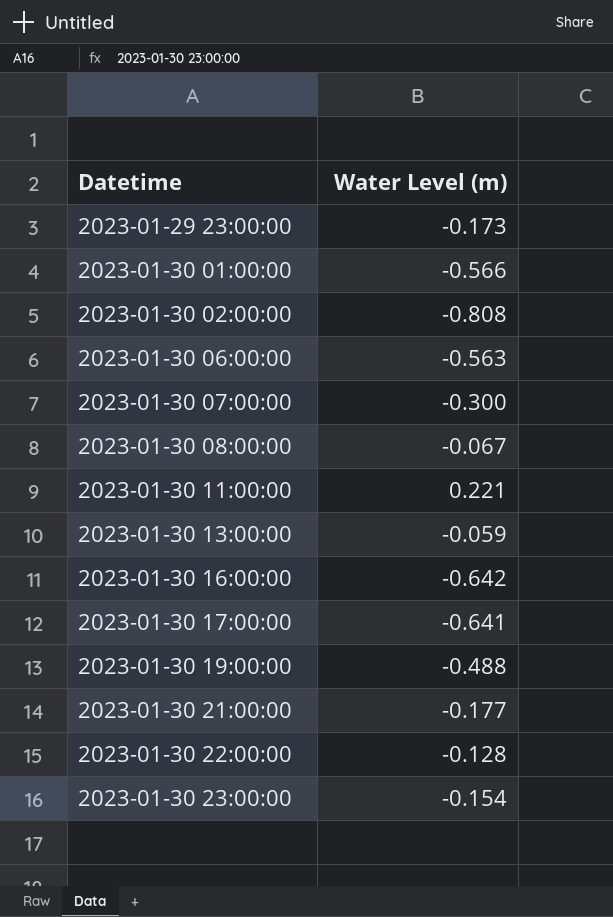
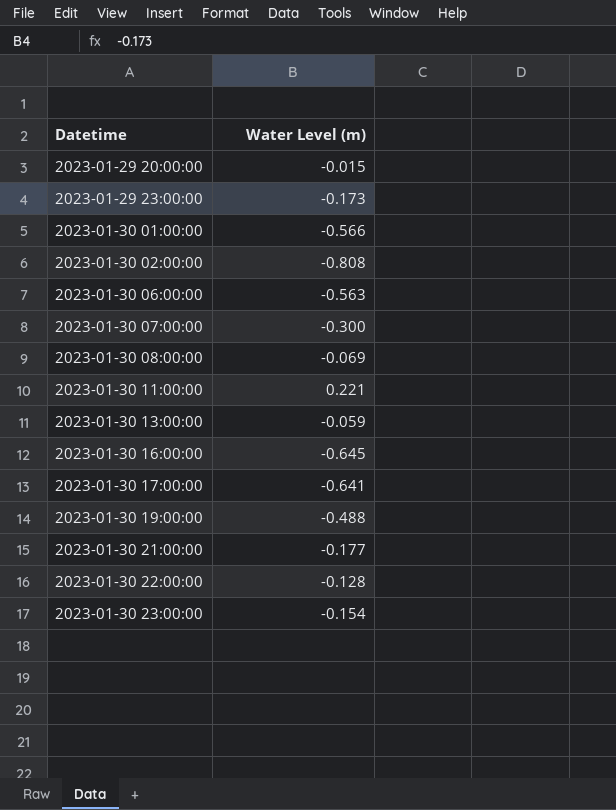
row 2023-01-29 20:00:00: none -> -0.015
2023-01-30 08:00:00 | Water Level (m): -0.067 -> -0.069
2023-01-30 16:00:00 | Water Level (m): -0.642 -> -0.645

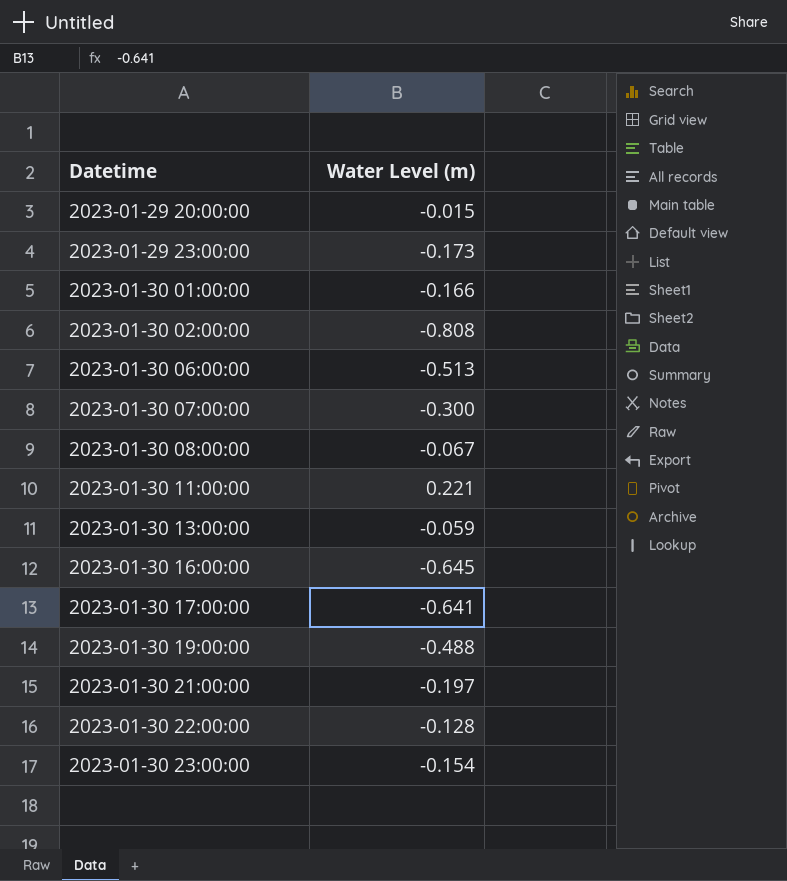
2023-01-30 01:00:00 | Water Level (m): -0.566 -> -0.166
2023-01-30 06:00:00 | Water Level (m): -0.563 -> -0.513
2023-01-30 08:00:00 | Water Level (m): -0.069 -> -0.067
2023-01-30 21:00:00 | Water Level (m): -0.177 -> -0.197

